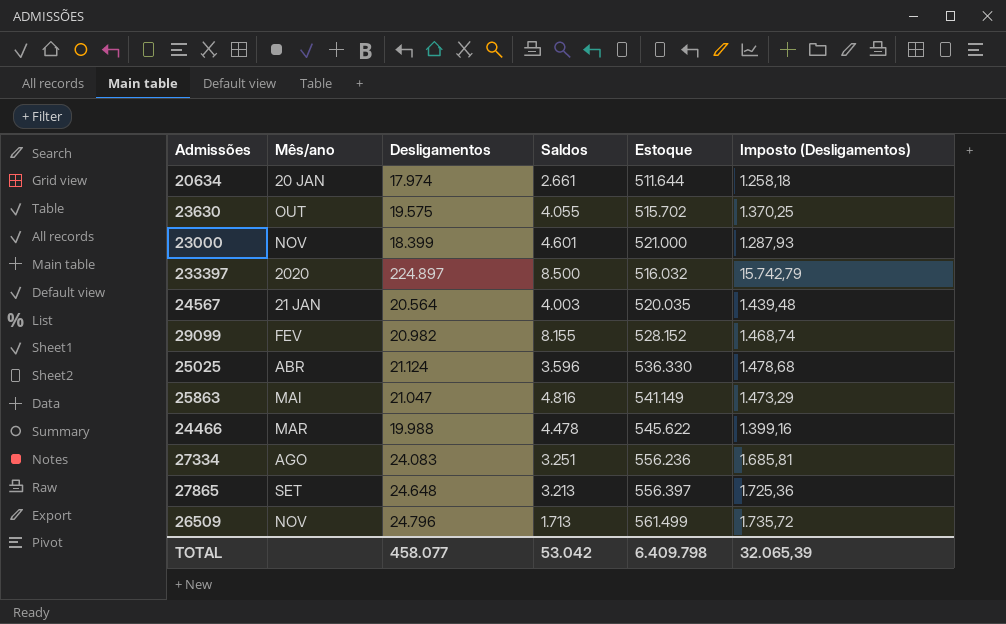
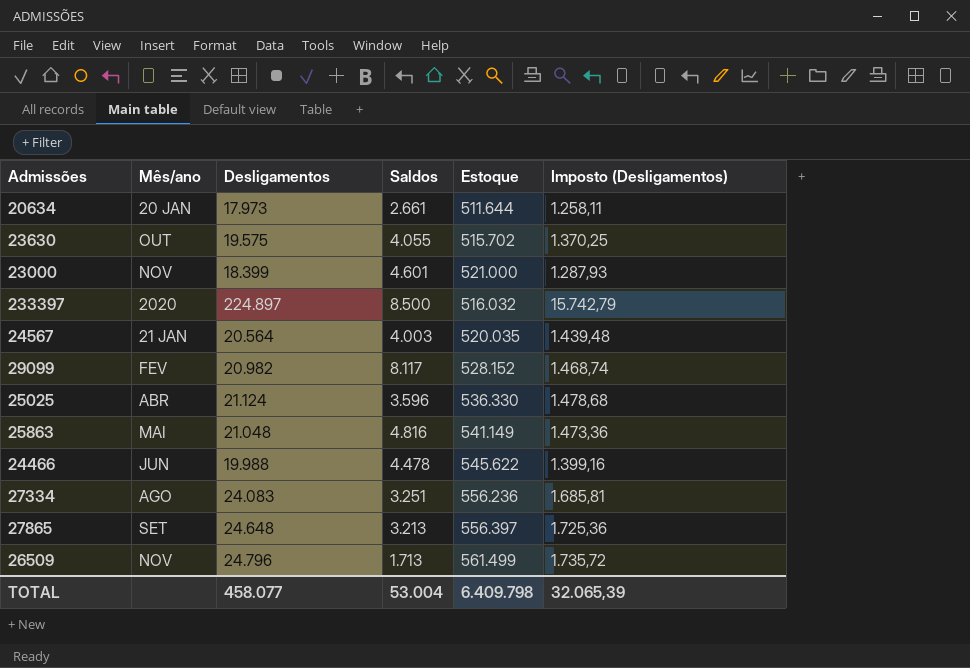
20634 | Desligamentos: 17.974 -> 17.973
20634 | Imposto (Desligamentos): 1.258,18 -> 1.258,11
29099 | Saldos: 8.155 -> 8.117
25863 | Desligamentos: 21.047 -> 21.048
25863 | Imposto (Desligamentos): 1.473,29 -> 1.473,36
24466 | Mês/ano: MAR -> JUN
TOTAL | Saldos: 53.042 -> 53.004

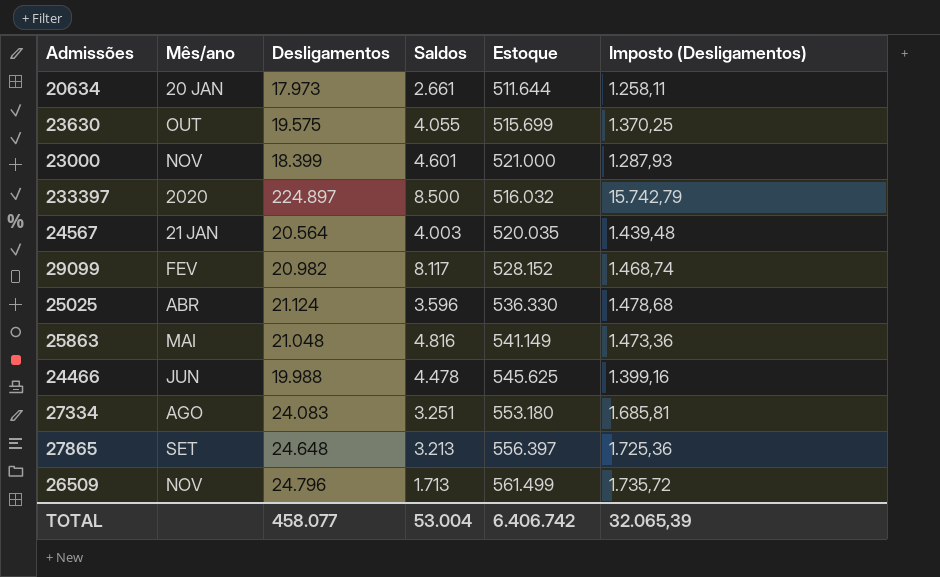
23630 | Estoque: 515.702 -> 515.699
24466 | Estoque: 545.622 -> 545.625
27334 | Estoque: 556.236 -> 553.180
TOTAL | Estoque: 6.409.798 -> 6.406.742

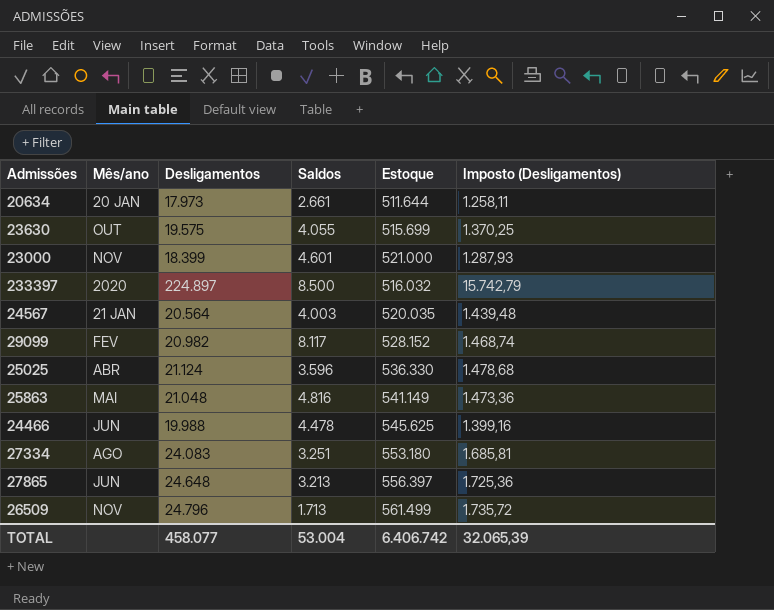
27865 | Mês/ano: SET -> JUN

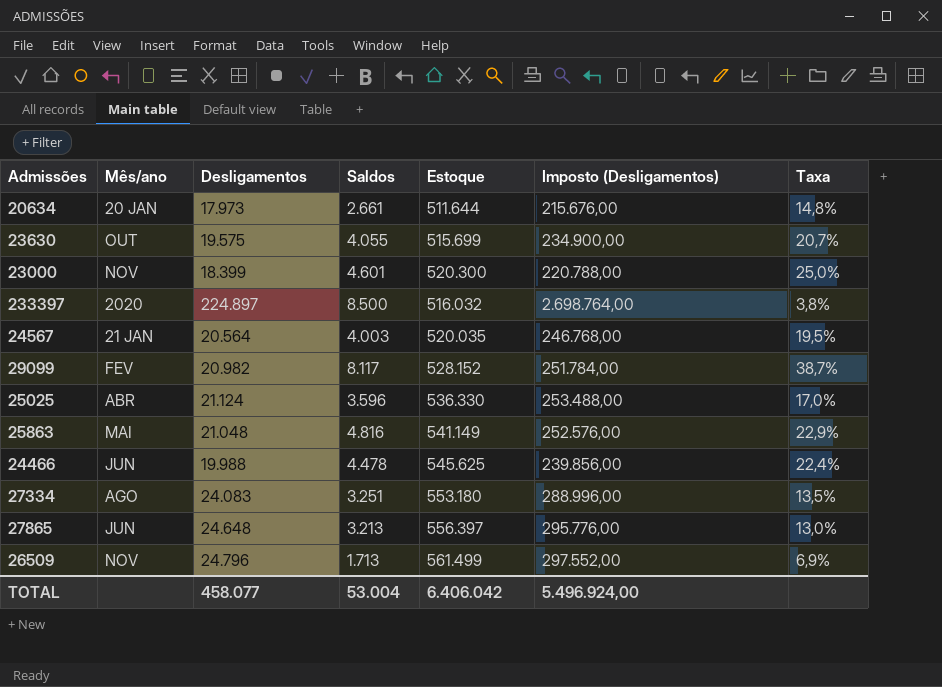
column Imposto (Desligamentos) | formula: [Desligamentos] * 0,07 -> [Desligamentos] * 12
column Taxa | formula: none -> [Saldos] / [Desligamentos]
23000 | Estoque: 521.000 -> 520.300
TOTAL | Estoque: 6.406.742 -> 6.406.042
TOTAL | Imposto (Desligamentos): 32.065,39 -> 5.496.924,00

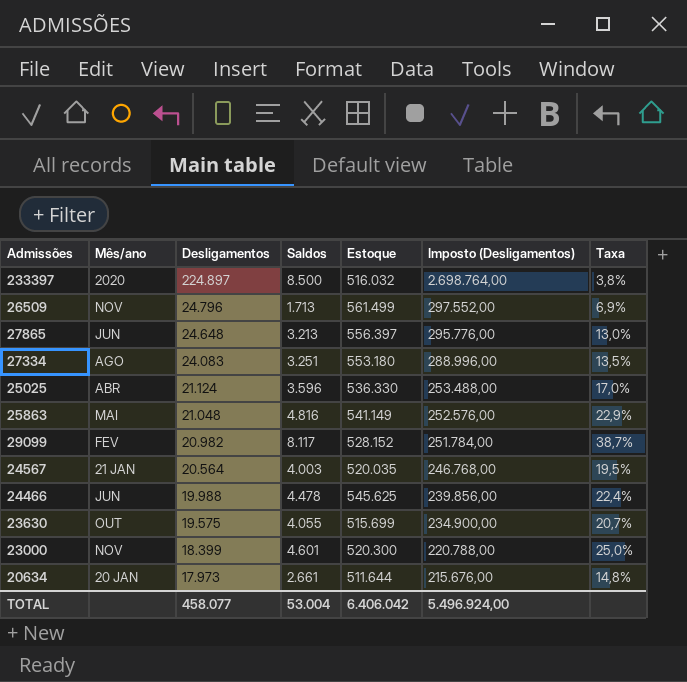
row order: none -> Desligamentos descending

